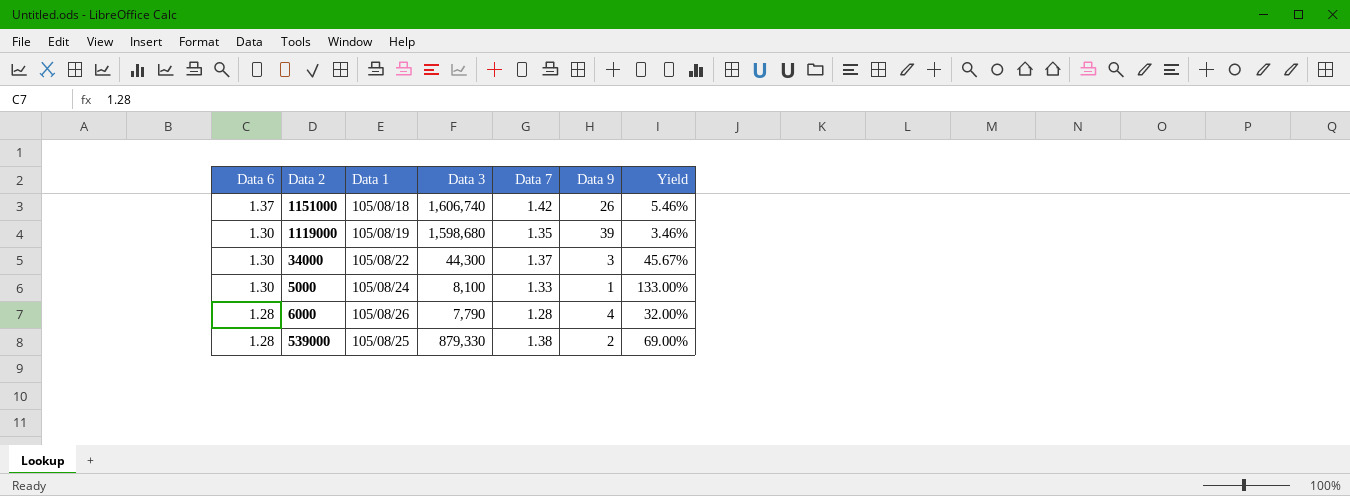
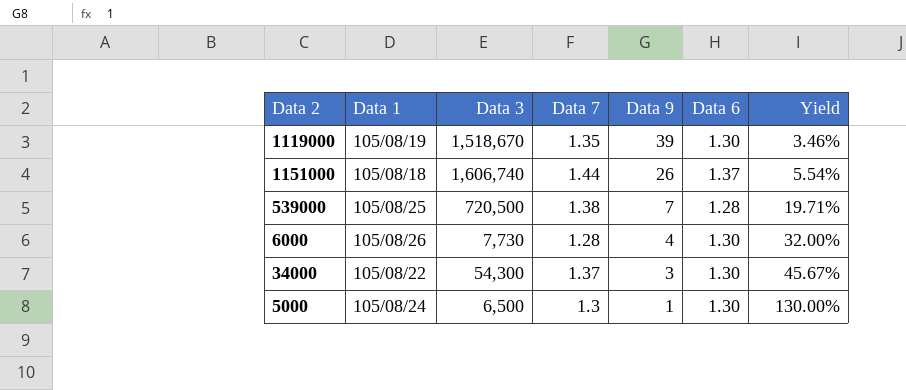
row order: Data 6 descending -> Data 9 descending
column Data 6 | position: 1 -> 6
1119000 | Data 3: 1,598,680 -> 1,518,670
1151000 | Data 7: 1.42 -> 1.44
1151000 | Yield: 5.46% -> 5.54%
539000 | Data 3: 879,330 -> 720,500
539000 | Data 9: 2 -> 7
539000 | Yield: 69.00% -> 19.71%
6000 | Data 3: 7,790 -> 7,730
6000 | Data 6: 1.28 -> 1.30
34000 | Data 3: 44,300 -> 54,300
5000 | Data 3: 8,100 -> 6,500
5000 | Data 7: 1.33 -> 1.3
5000 | Yield: 133.00% -> 130.00%

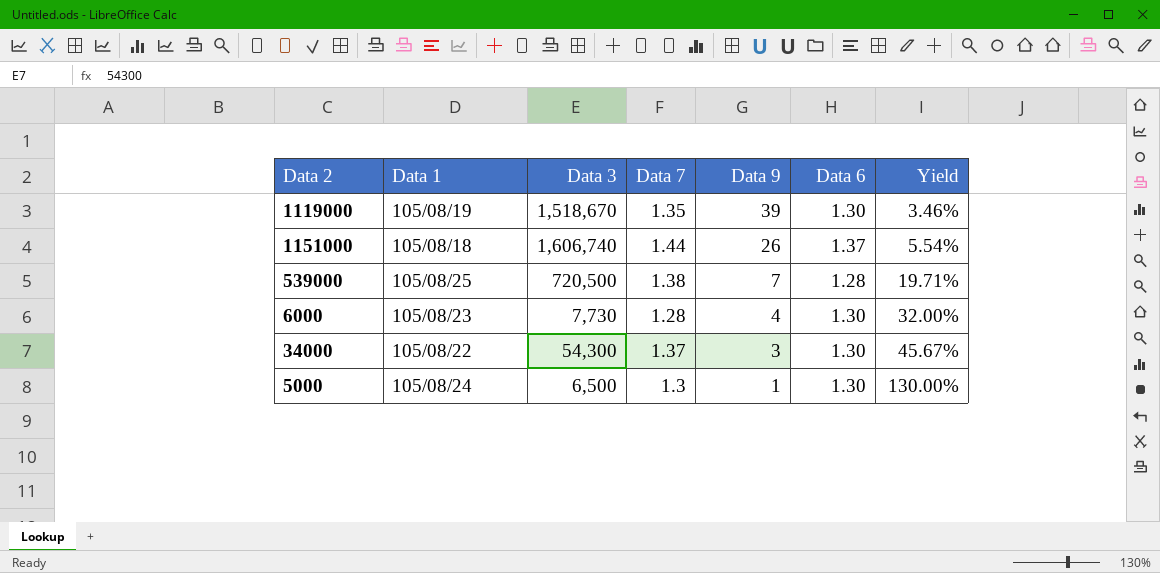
6000 | Data 1: 105/08/26 -> 105/08/23

